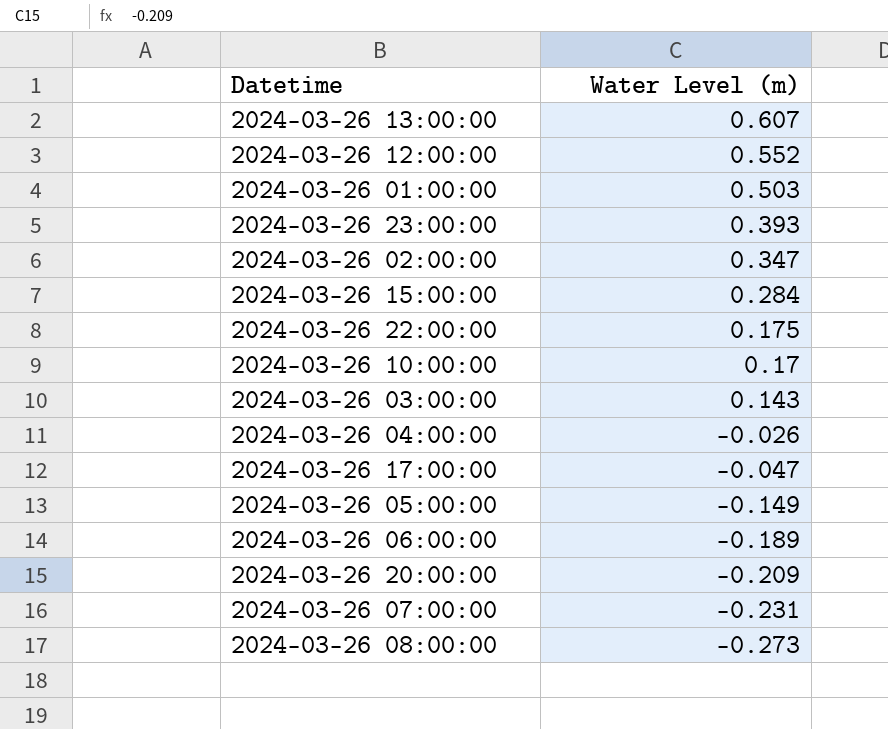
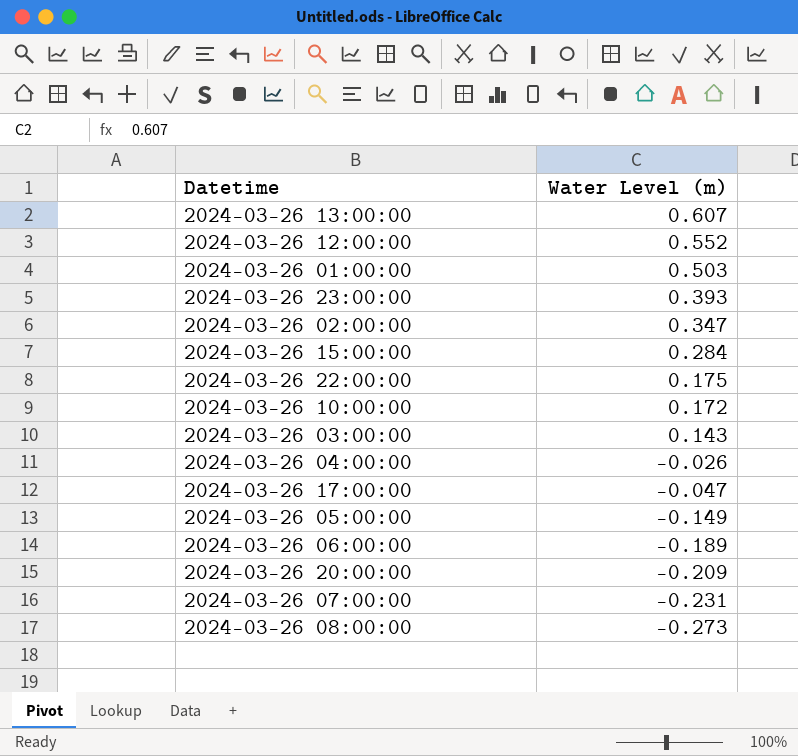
2024-03-26 10:00:00 | Water Level (m): 0.17 -> 0.172

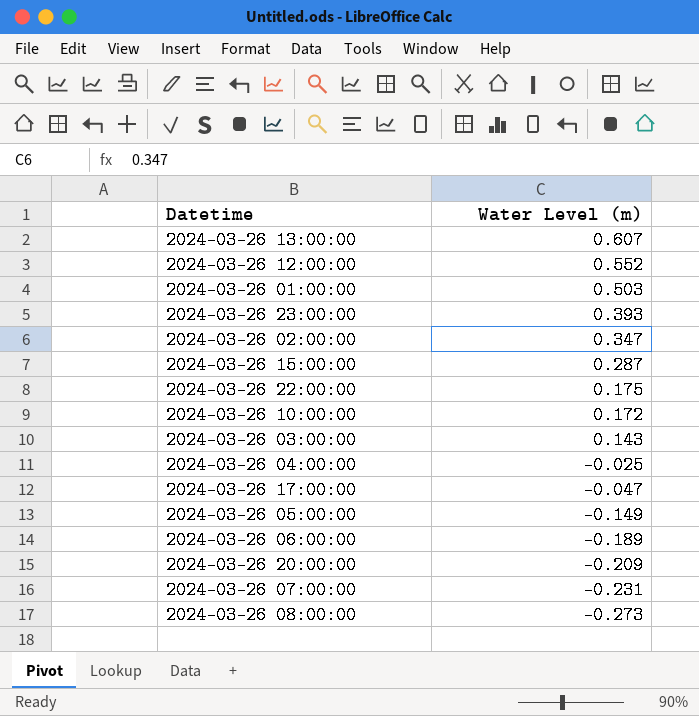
2024-03-26 15:00:00 | Water Level (m): 0.284 -> 0.287
2024-03-26 04:00:00 | Water Level (m): -0.026 -> -0.025

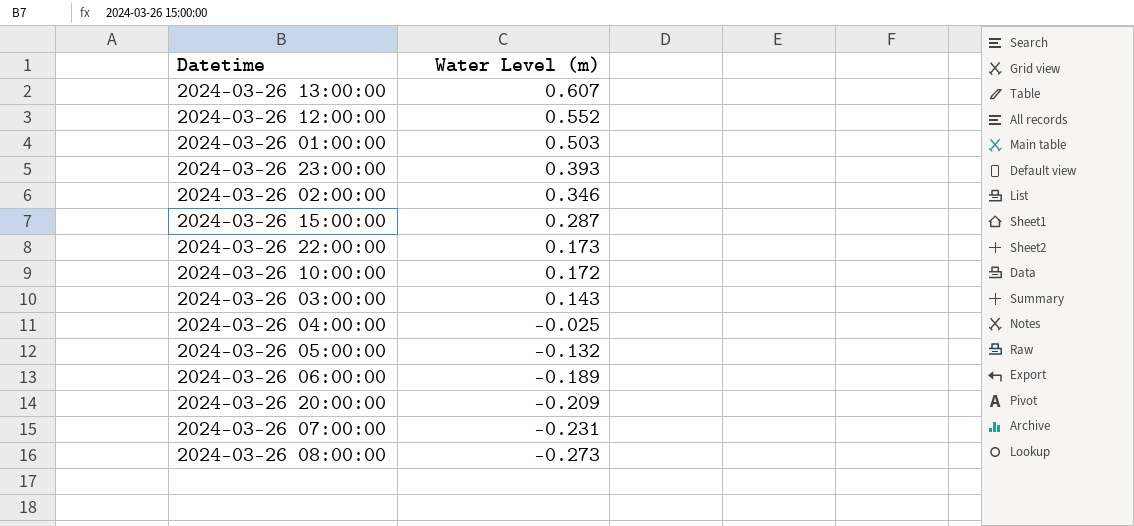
row 2024-03-26 17:00:00: -0.047 -> none
2024-03-26 02:00:00 | Water Level (m): 0.347 -> 0.346
2024-03-26 22:00:00 | Water Level (m): 0.175 -> 0.173
2024-03-26 05:00:00 | Water Level (m): -0.149 -> -0.132

